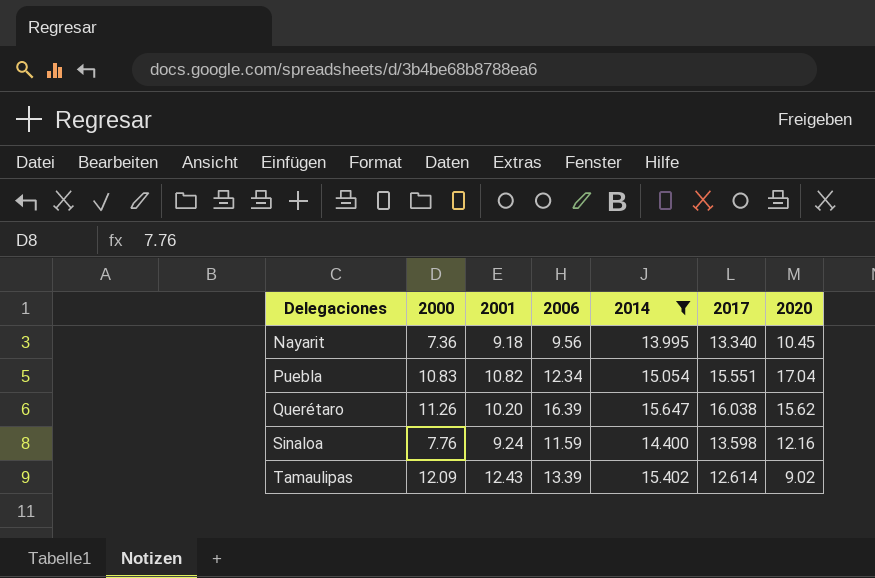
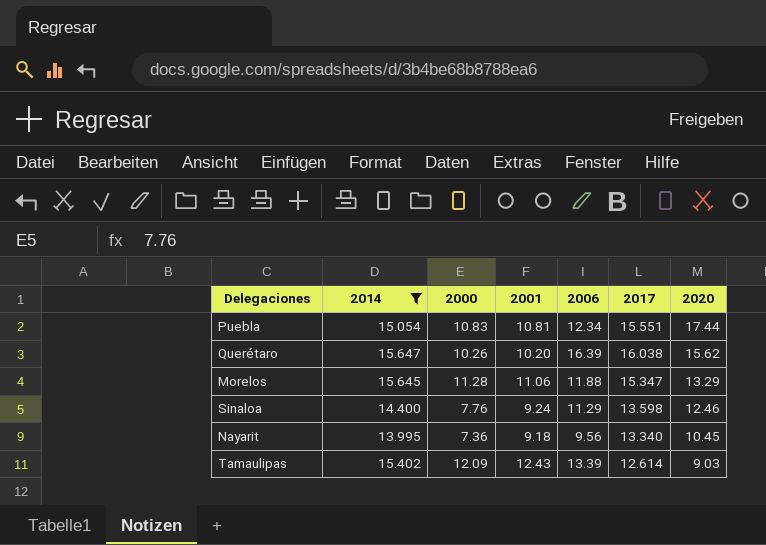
row order: Delegaciones ascending -> 2020 descending
column 2014 | position: 5 -> 2
Puebla | 2001: 10.82 -> 10.81
Puebla | 2020: 17.04 -> 17.44
Querétaro | 2000: 11.26 -> 10.26
row Morelos: none -> 15.645 | 11.28 | 11.06 | 11.88 | 15.347 | 13.29
Sinaloa | 2006: 11.59 -> 11.29
Sinaloa | 2020: 12.16 -> 12.46
Tamaulipas | 2020: 9.02 -> 9.03

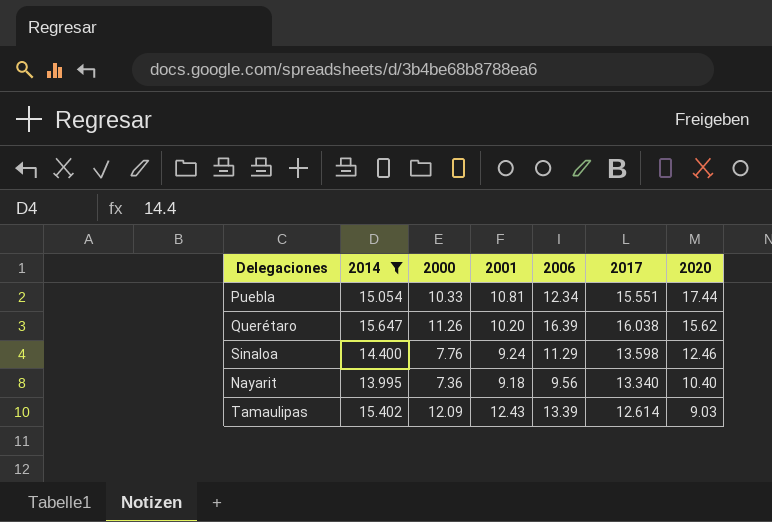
row Morelos: 15.645 | 11.28 | 11.06 | 11.88 | 15.347 | 13.29 -> none
Puebla | 2000: 10.83 -> 10.33
Querétaro | 2000: 10.26 -> 11.26
Nayarit | 2020: 10.45 -> 10.40

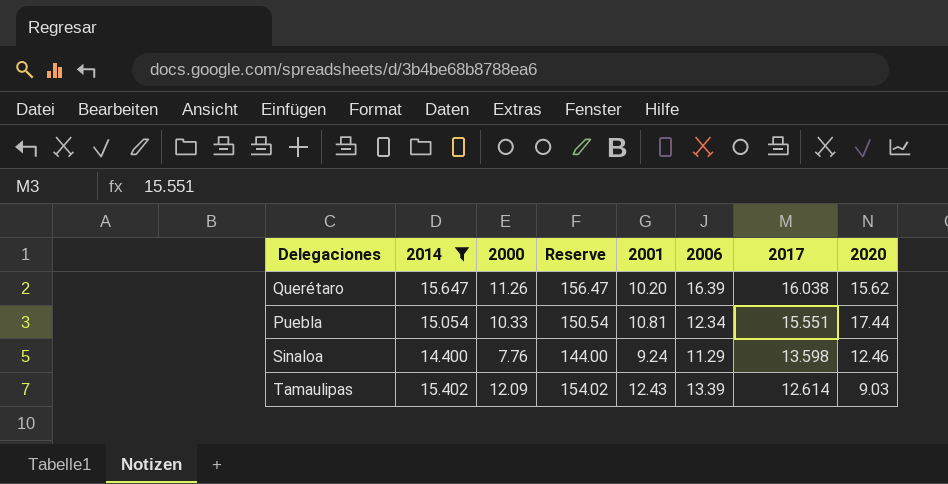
row order: 2020 descending -> 2017 descending
column Reserve | formula: none -> [2014] * 10
row Nayarit: 13.995 | 7.36 | 9.18 | 9.56 | 13.340 | 10.40 -> none

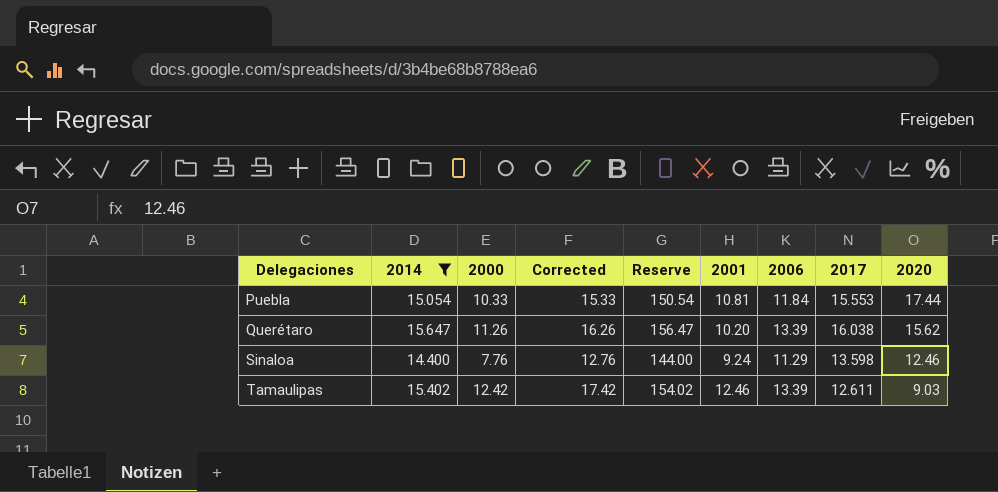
row order: 2017 descending -> Delegaciones ascending
column Corrected | formula: none -> [2000] + 5
Puebla | 2006: 12.34 -> 11.84
Puebla | 2017: 15.551 -> 15.553
Querétaro | 2006: 16.39 -> 13.39
Tamaulipas | 2000: 12.09 -> 12.42
Tamaulipas | 2001: 12.43 -> 12.46
Tamaulipas | 2017: 12.614 -> 12.611

